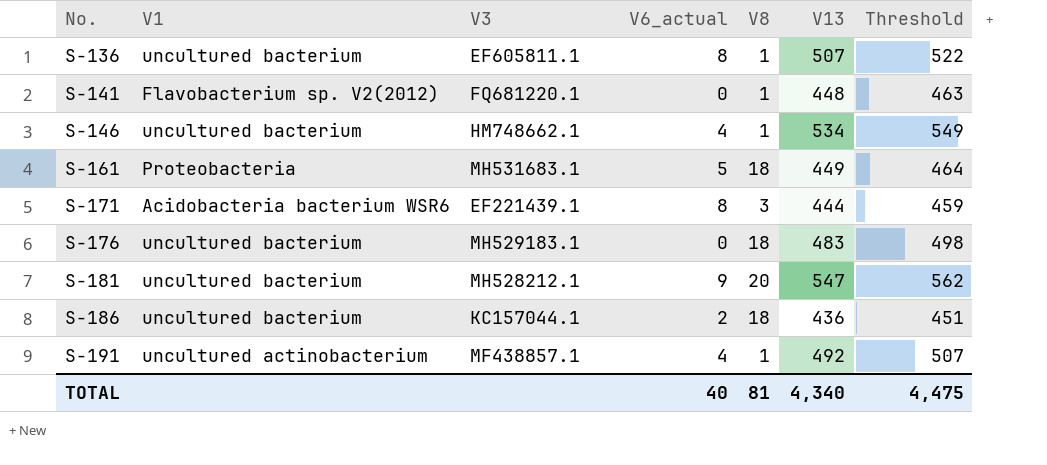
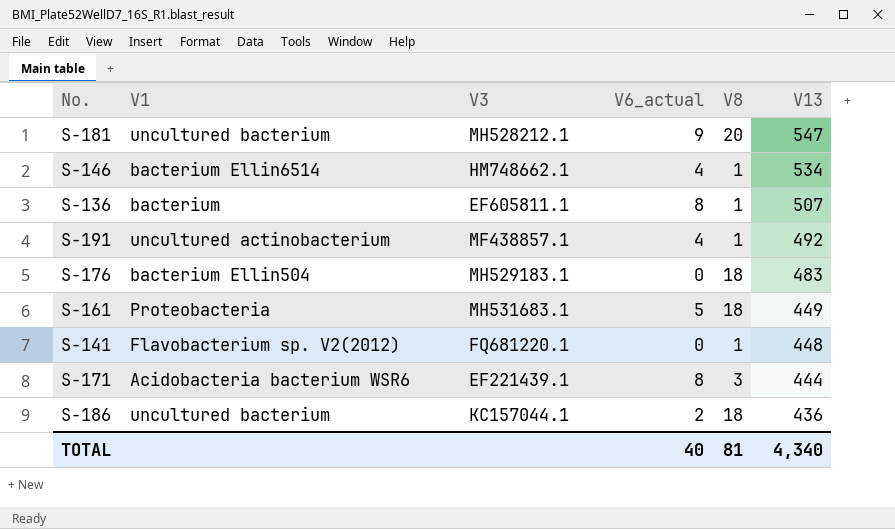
row order: No. ascending -> V13 descending
column Threshold | formula: [V13] + 15 -> none
S-146 | V1: uncultured bacterium -> bacterium Ellin6514
S-136 | V1: uncultured bacterium -> bacterium
S-176 | V1: uncultured bacterium -> bacterium Ellin504

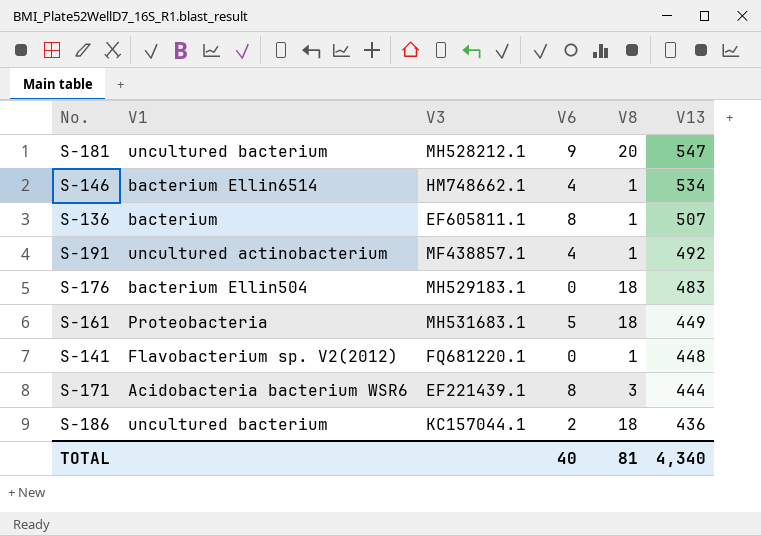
column name: V6_actual -> V6

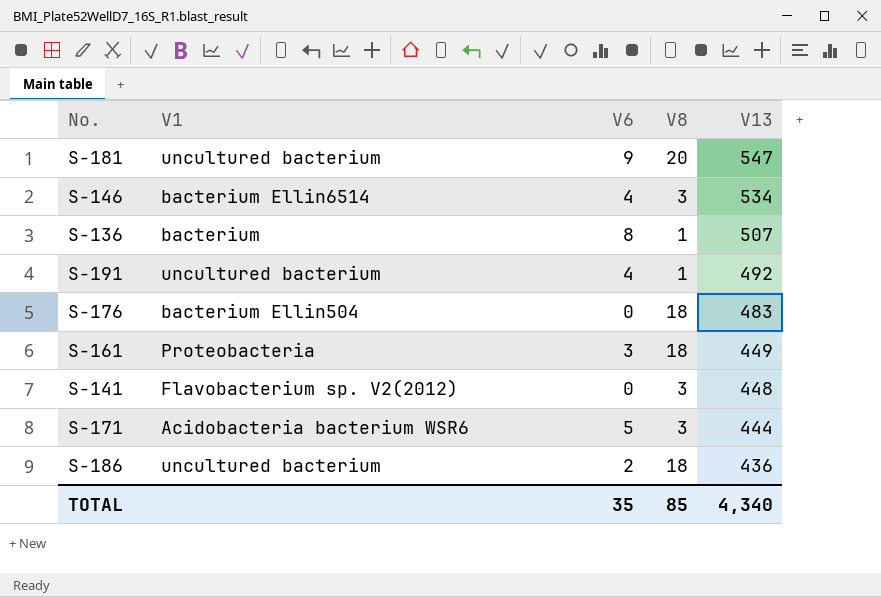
column V3 | position: 3 -> none
S-146 | V8: 1 -> 3
S-191 | V1: uncultured actinobacterium -> uncultured bacterium
S-161 | V6: 5 -> 3
S-141 | V8: 1 -> 3
S-171 | V6: 8 -> 5
TOTAL | V6: 40 -> 35
TOTAL | V8: 81 -> 85

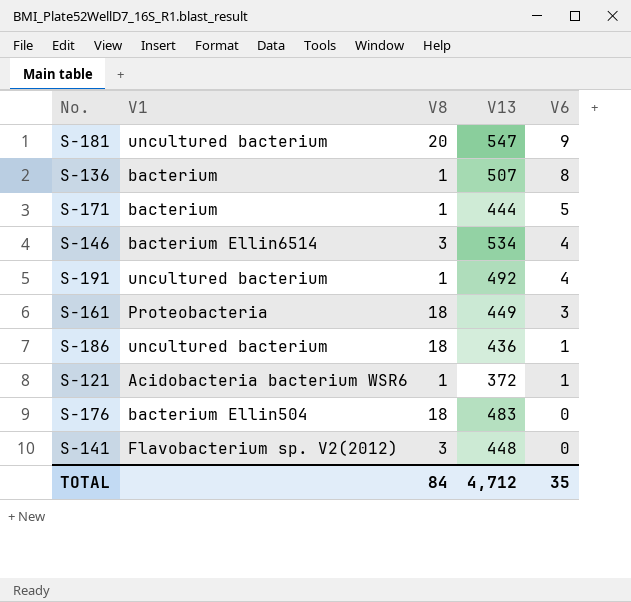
row order: V13 descending -> V6 descending
column V6 | position: 3 -> 5
S-171 | V1: Acidobacteria bacterium WSR6 -> bacterium
S-171 | V8: 3 -> 1
S-186 | V6: 2 -> 1
row S-121: none -> Acidobacteria bacterium WSR6 | 1 | 372 | 1
TOTAL | V8: 85 -> 84
TOTAL | V13: 4,340 -> 4,712

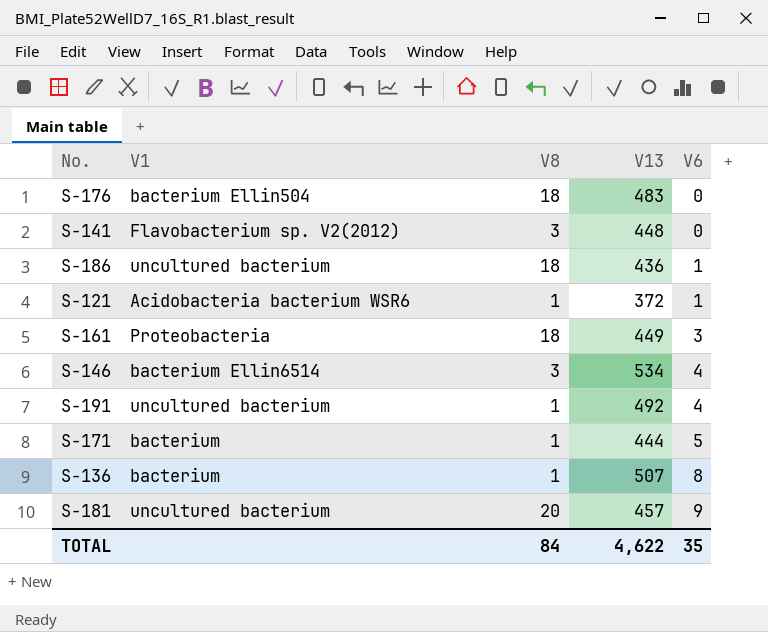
row order: V6 descending -> V6 ascending
S-181 | V13: 547 -> 457
TOTAL | V13: 4,712 -> 4,622

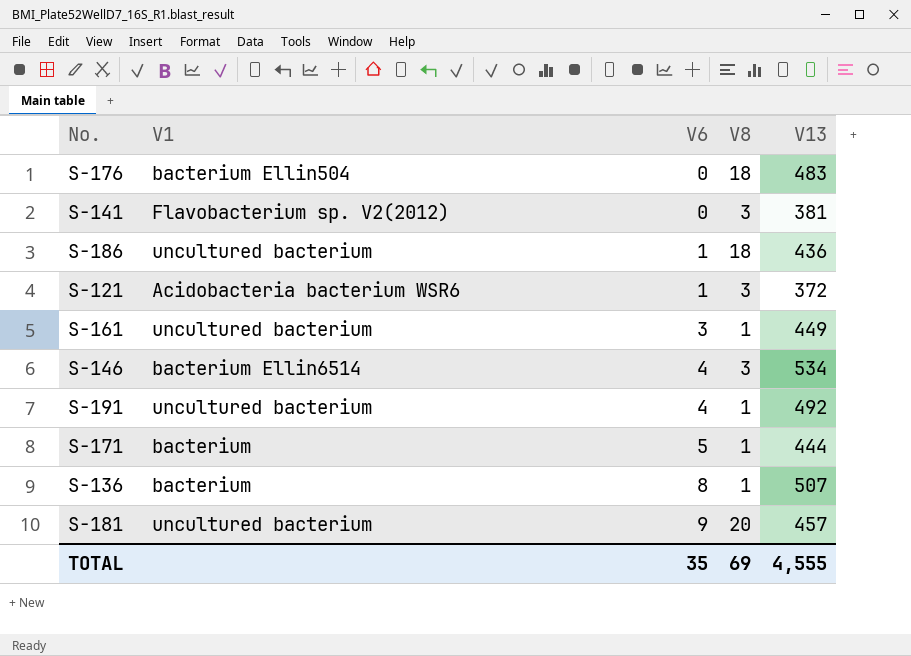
column V6 | position: 5 -> 3
S-141 | V13: 448 -> 381
S-121 | V8: 1 -> 3
S-161 | V1: Proteobacteria -> uncultured bacterium
S-161 | V8: 18 -> 1
TOTAL | V8: 84 -> 69
TOTAL | V13: 4,622 -> 4,555

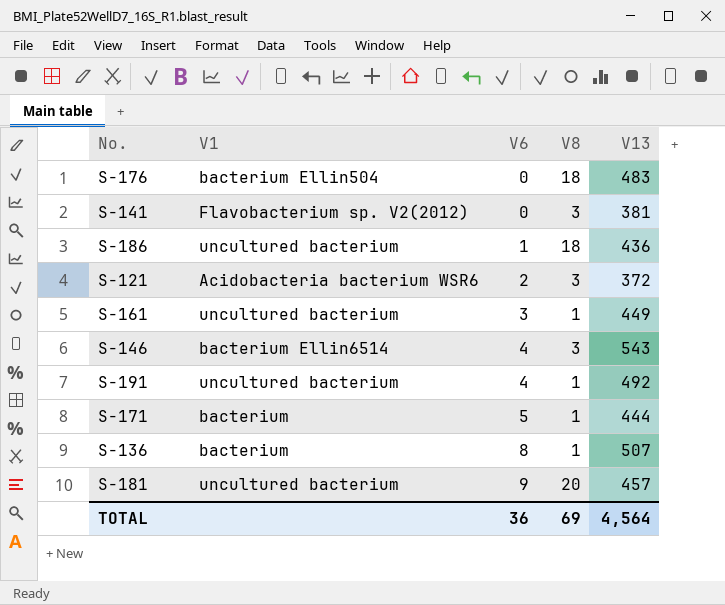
S-121 | V6: 1 -> 2
S-146 | V13: 534 -> 543
TOTAL | V6: 35 -> 36
TOTAL | V13: 4,555 -> 4,564

